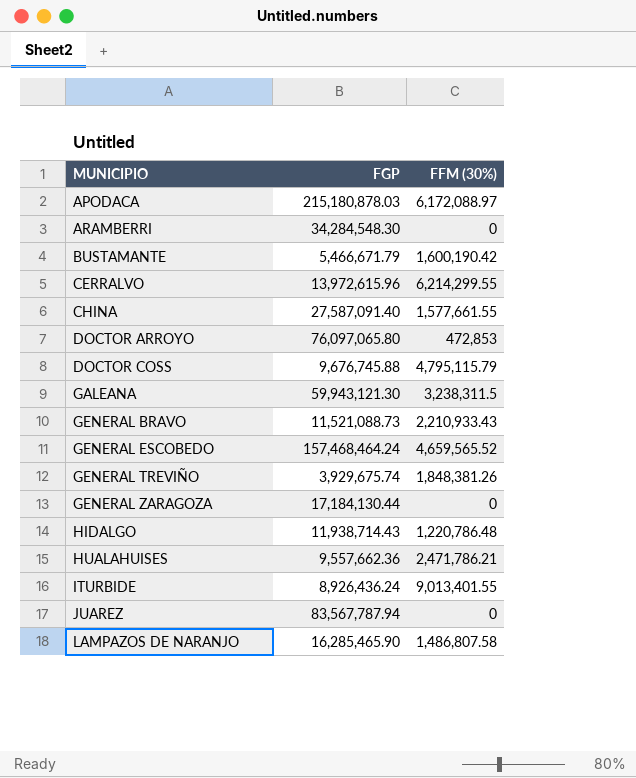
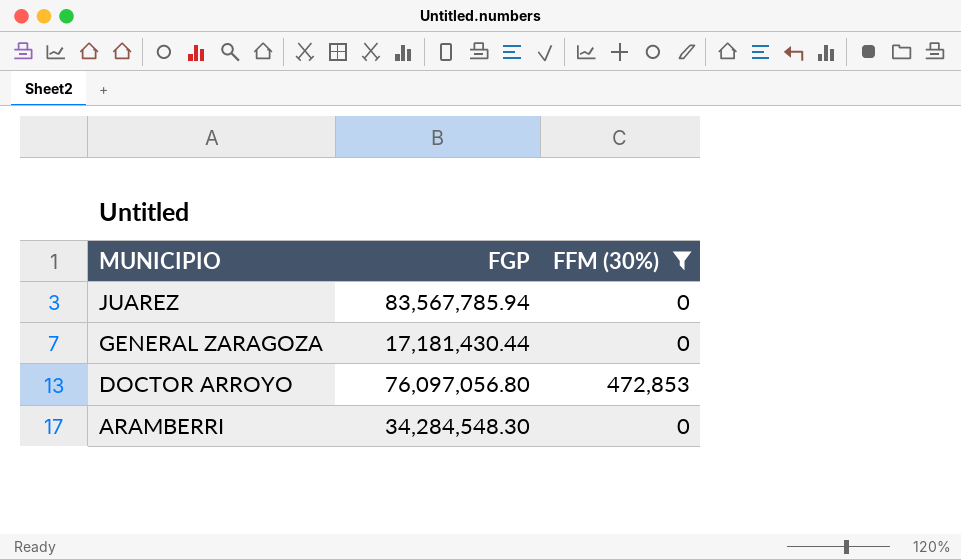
filter: none -> FFM (30%) <= 472,853
row order: MUNICIPIO ascending -> MUNICIPIO descending
JUAREZ | FGP: 83,567,787.94 -> 83,567,785.94
GENERAL ZARAGOZA | FGP: 17,184,130.44 -> 17,181,430.44
DOCTOR ARROYO | FGP: 76,097,065.80 -> 76,097,056.80

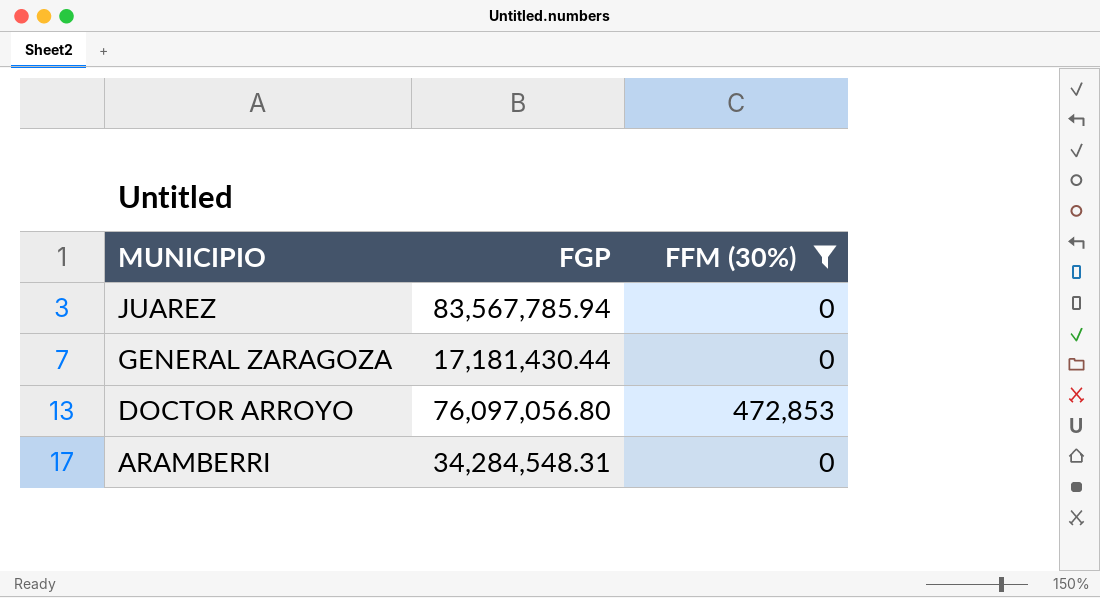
ARAMBERRI | FGP: 34,284,548.30 -> 34,284,548.31

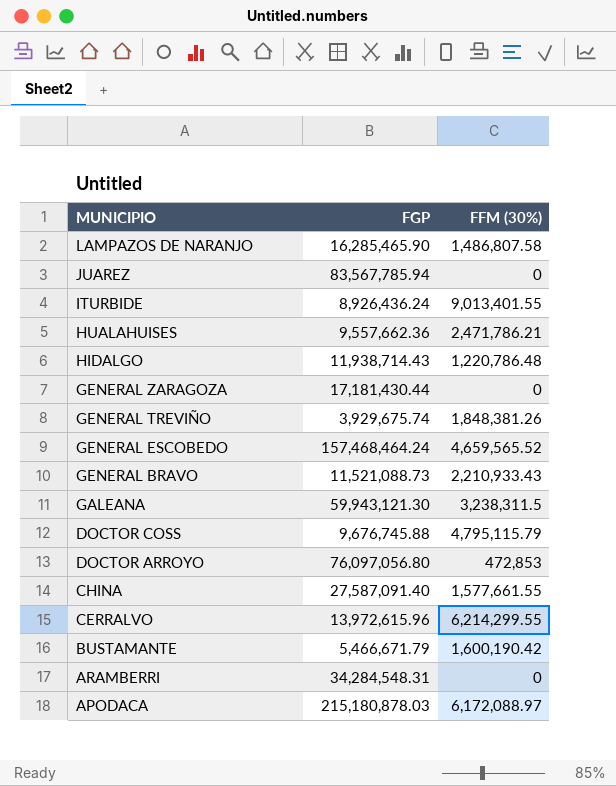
filter: FFM (30%) <= 472,853 -> none

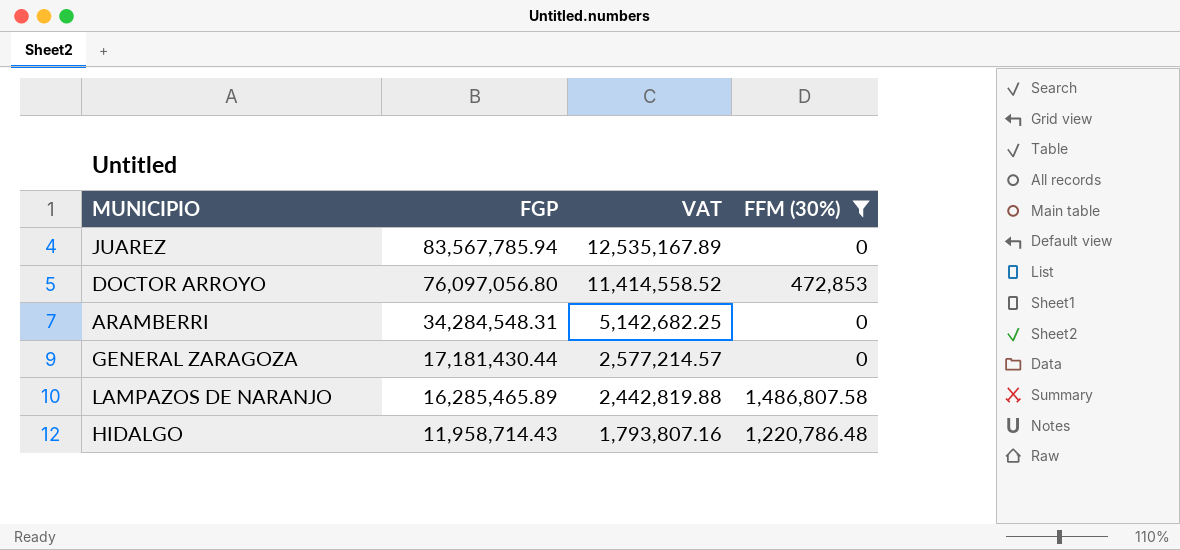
filter: none -> FFM (30%) <= 1,486,807.58
row order: MUNICIPIO descending -> FGP descending
column VAT | formula: none -> [FGP] * 0.15
LAMPAZOS DE NARANJO | FGP: 16,285,465.90 -> 16,285,465.89
HIDALGO | FGP: 11,938,714.43 -> 11,958,714.43

